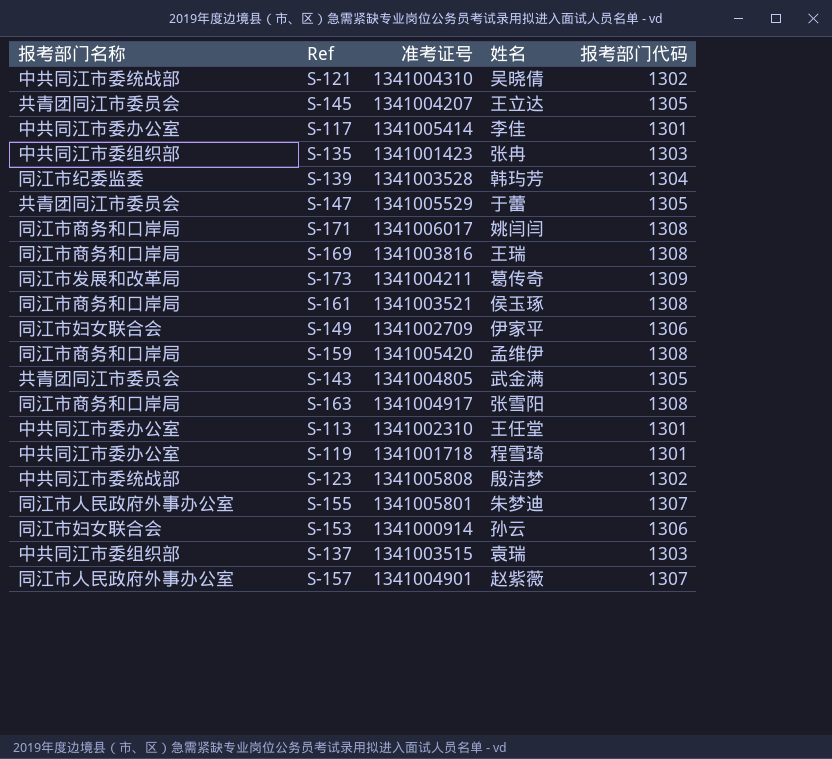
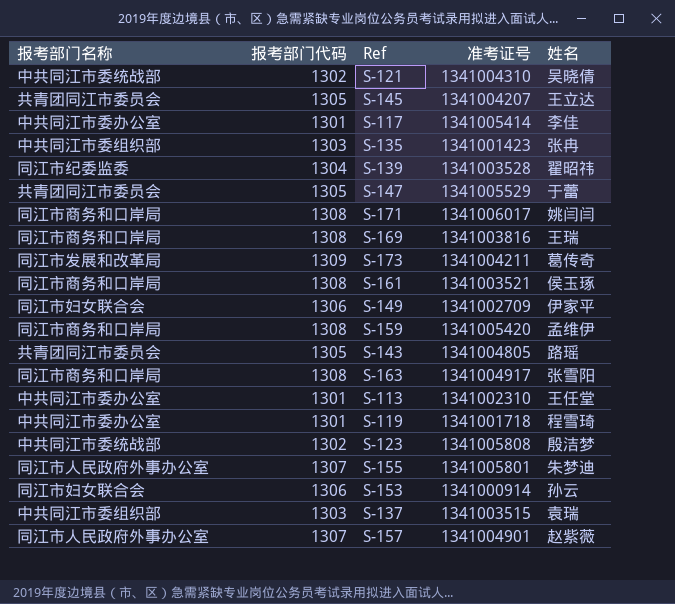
column 报考部门代码 | position: 5 -> 2
S-139 | 姓名: 韩玙芳 -> 翟昭祎
S-143 | 姓名: 武金满 -> 路瑶

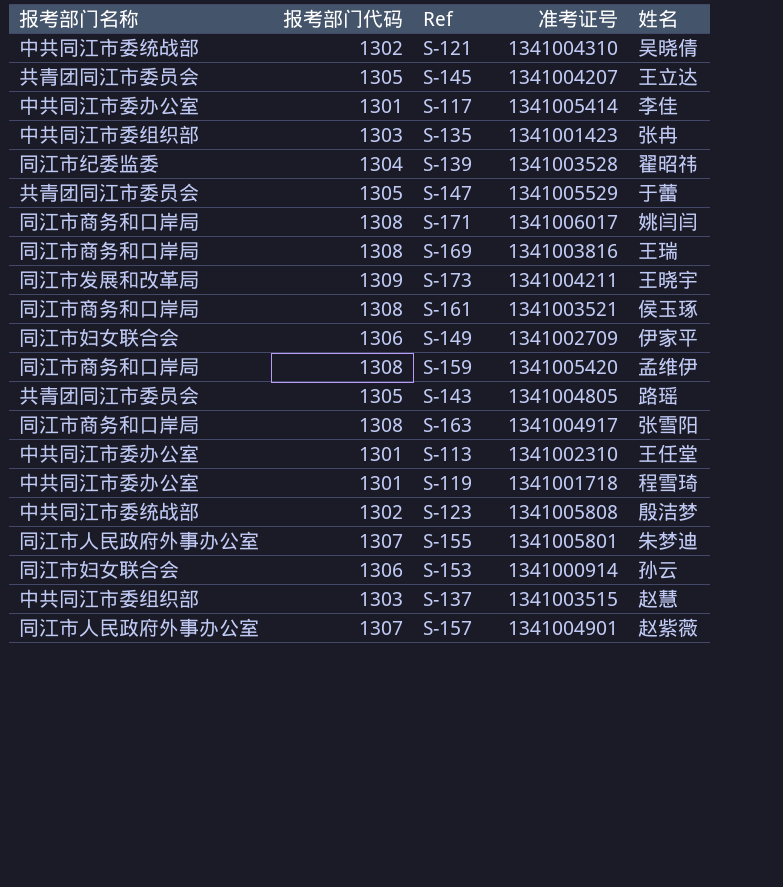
S-173 | 姓名: 葛传奇 -> 王晓宇
S-137 | 姓名: 袁瑞 -> 赵慧

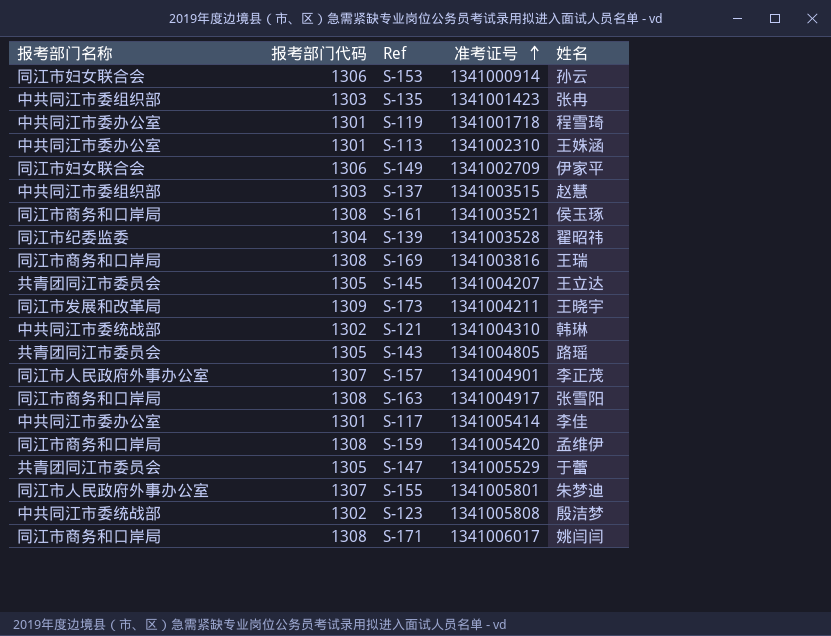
row order: none -> 准考证号 ascending
S-113 | 姓名: 王任堂 -> 王姝涵
S-121 | 姓名: 吴晓倩 -> 韩琳
S-157 | 姓名: 赵紫薇 -> 李正茂

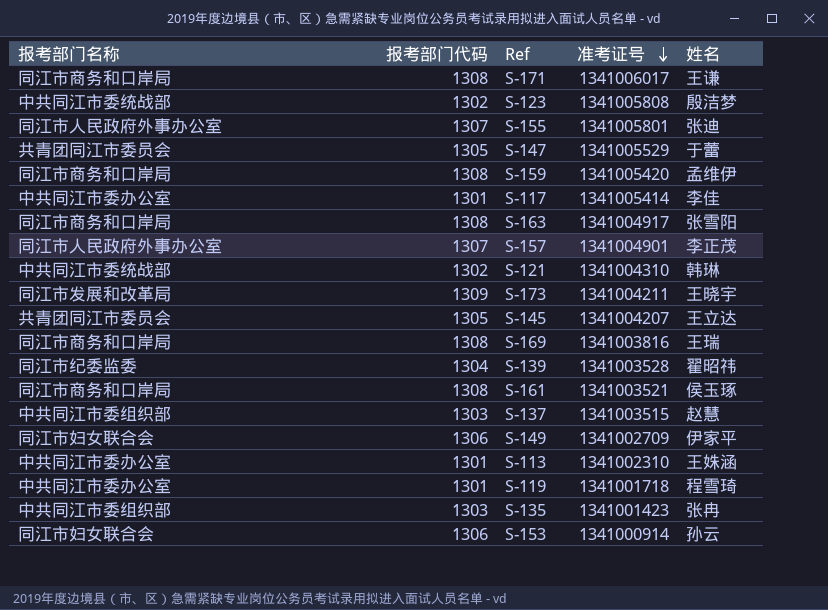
row order: 准考证号 ascending -> 准考证号 descending
row S-143: 共青团同江市委员会 | 1305 | 1341004805 | 路瑶 -> none
S-171 | 姓名: 姚闫闫 -> 王谦
S-155 | 姓名: 朱梦迪 -> 张迪

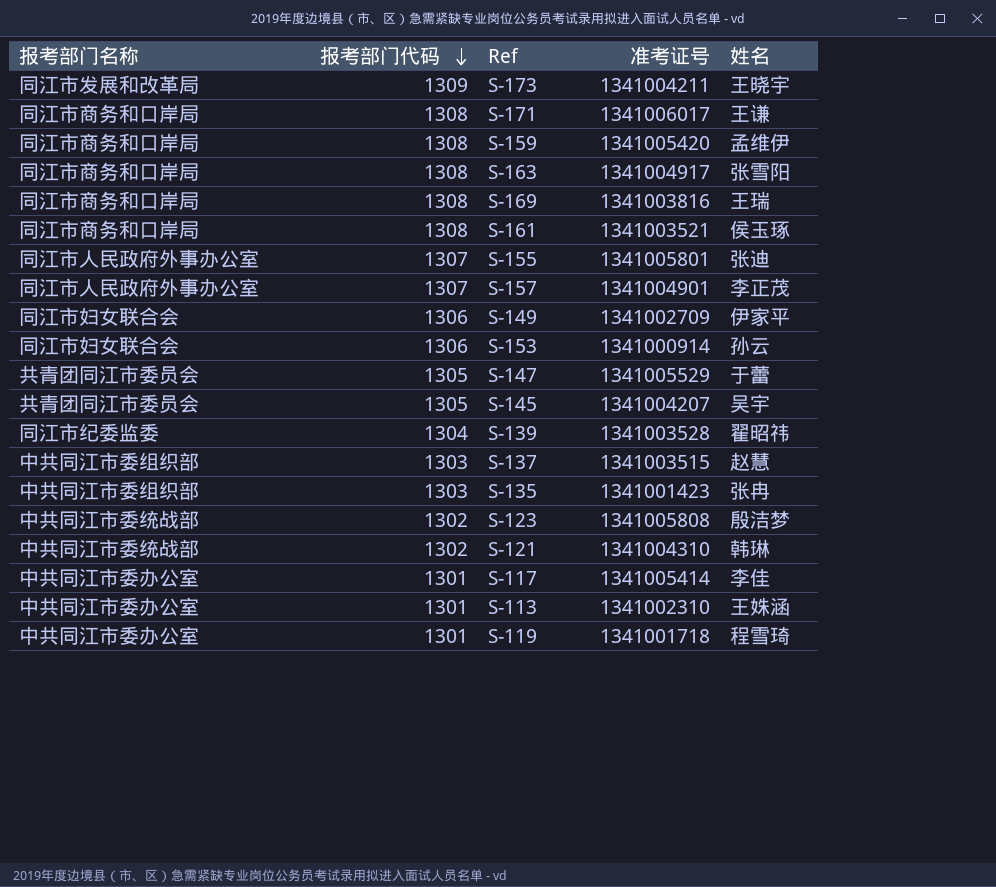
row order: 准考证号 descending -> 报考部门代码 descending
S-145 | 姓名: 王立达 -> 吴宇

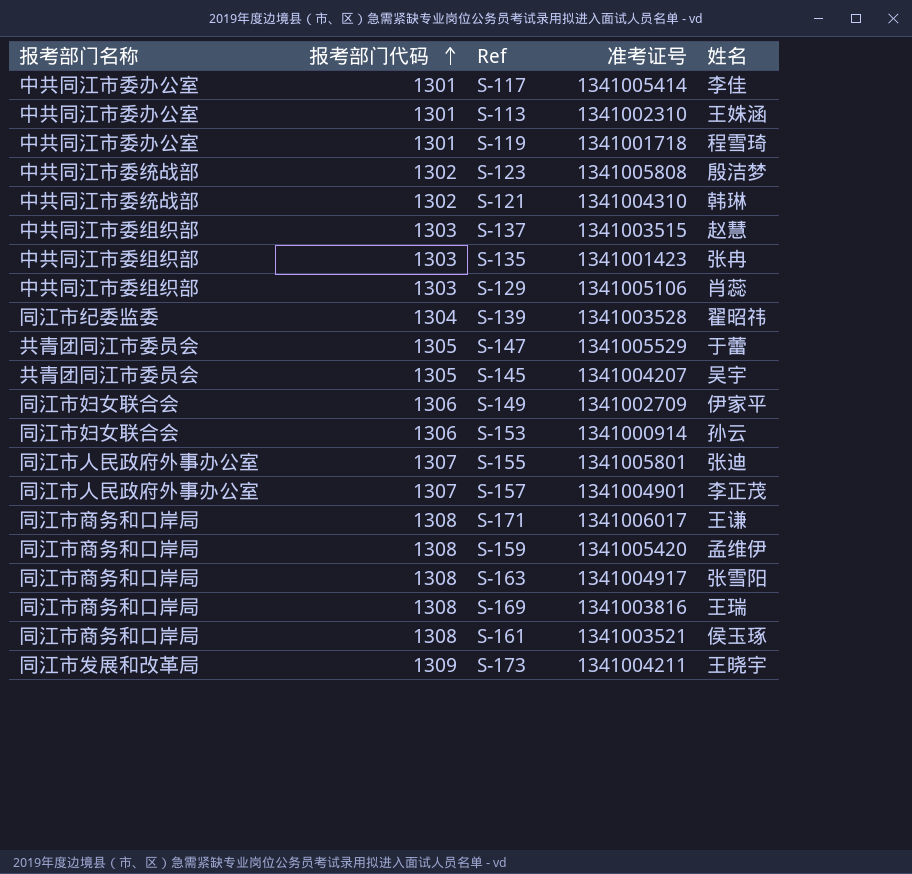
row order: 报考部门代码 descending -> 报考部门代码 ascending
row S-129: none -> 中共同江市委组织部 | 1303 | 1341005106 | 肖蕊

